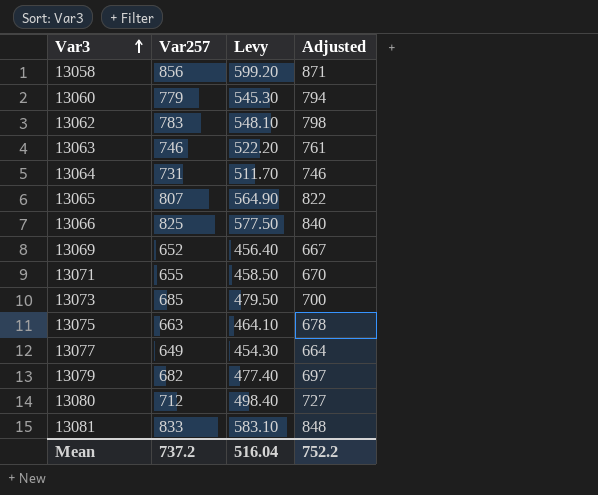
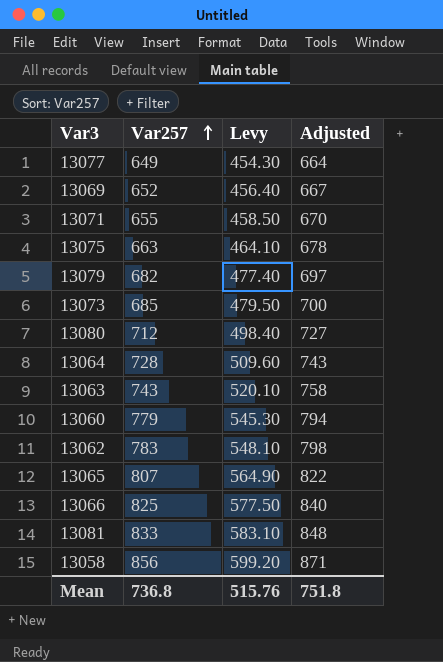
row order: Var3 ascending -> Var257 ascending
13064 | Var257: 731 -> 728
13064 | Levy: 511.70 -> 509.60
13064 | Adjusted: 746 -> 743
13063 | Var257: 746 -> 743
13063 | Levy: 522.20 -> 520.10
13063 | Adjusted: 761 -> 758
Mean | Var257: 737.2 -> 736.8
Mean | Levy: 516.04 -> 515.76
Mean | Adjusted: 752.2 -> 751.8

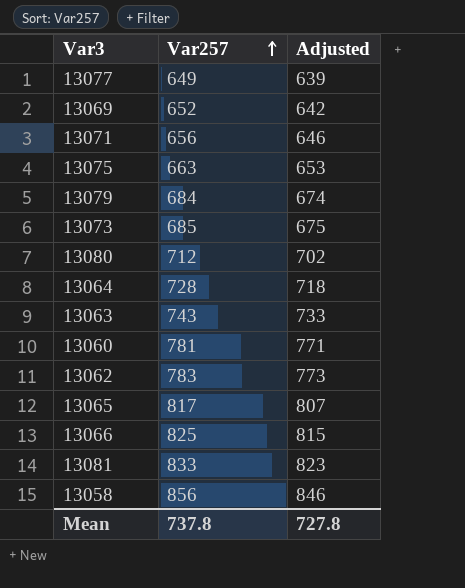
column Levy | formula: [Var257] * 0.7 -> none
column Adjusted | formula: [Var257] + 15 -> [Var257] - 10
13071 | Var257: 655 -> 656
13079 | Var257: 682 -> 684
13060 | Var257: 779 -> 781
13065 | Var257: 807 -> 817
Mean | Var257: 736.8 -> 737.8
Mean | Adjusted: 751.8 -> 727.8

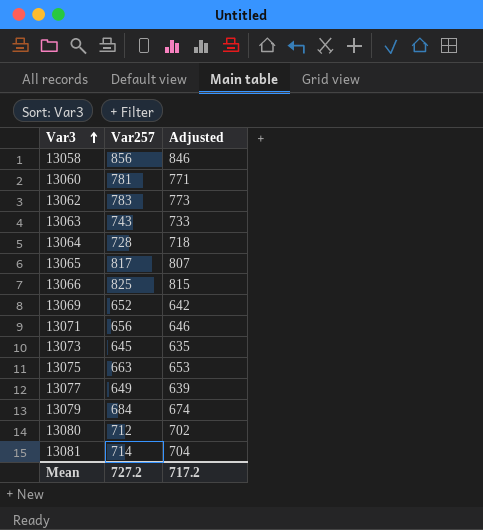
row order: Var257 ascending -> Var3 ascending
13073 | Var257: 685 -> 645
13073 | Adjusted: 675 -> 635
13081 | Var257: 833 -> 714
13081 | Adjusted: 823 -> 704
Mean | Var257: 737.8 -> 727.2
Mean | Adjusted: 727.8 -> 717.2

